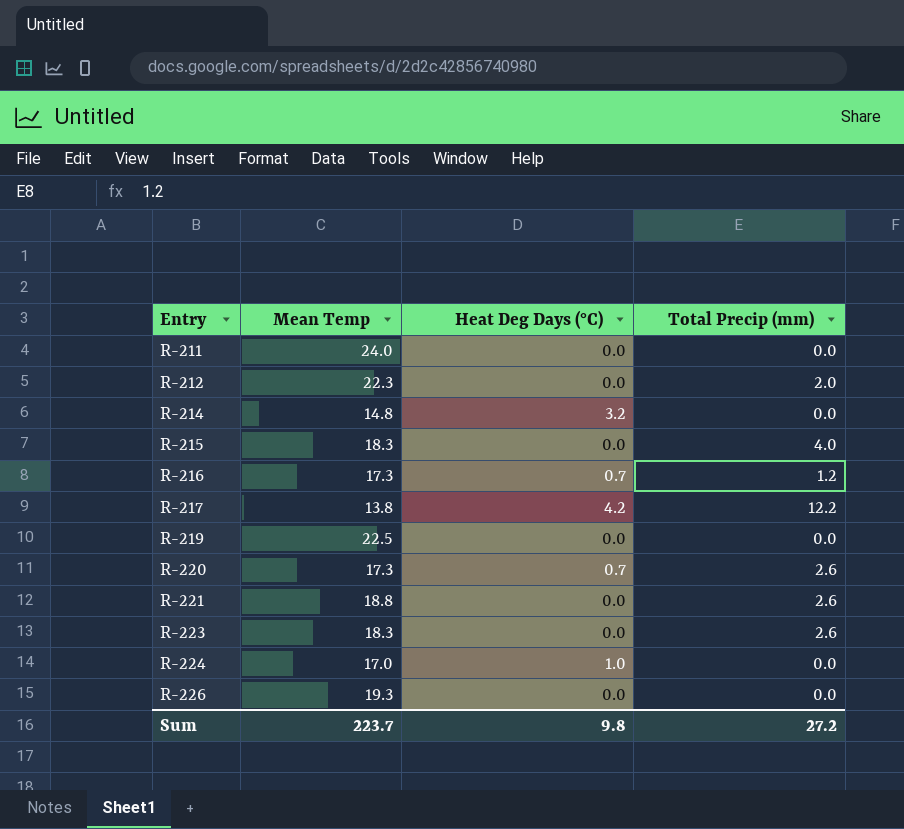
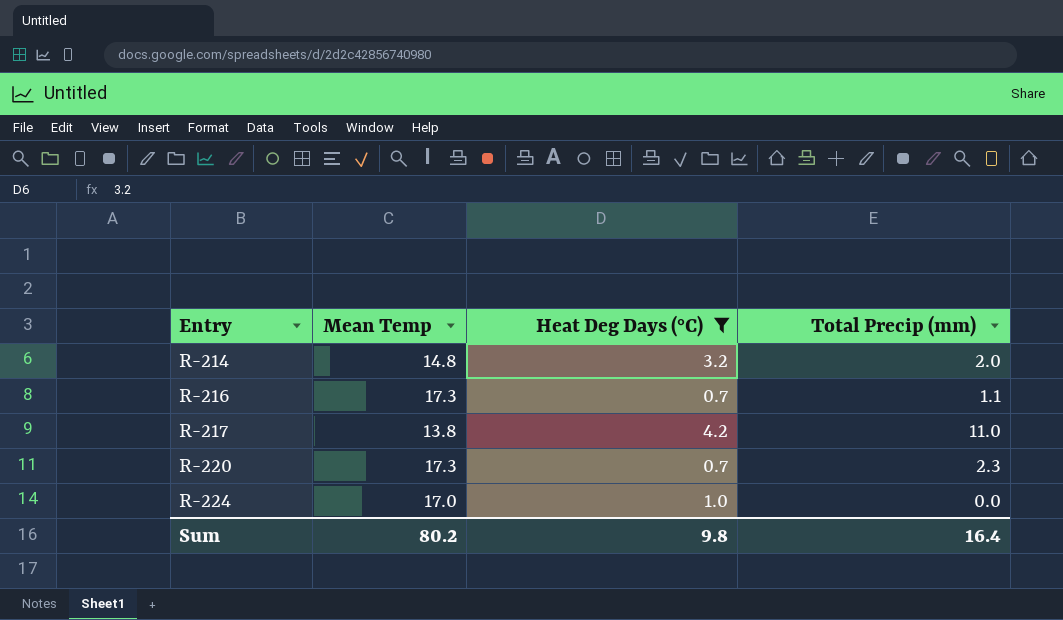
filter: none -> Heat Deg Days (°C) != 0.0
R-214 | Total Precip (mm): 0.0 -> 2.0
R-216 | Total Precip (mm): 1.2 -> 1.1
R-217 | Total Precip (mm): 12.2 -> 11.0
R-220 | Total Precip (mm): 2.6 -> 2.3
Sum | Mean Temp: 223.7 -> 80.2
Sum | Total Precip (mm): 27.2 -> 16.4

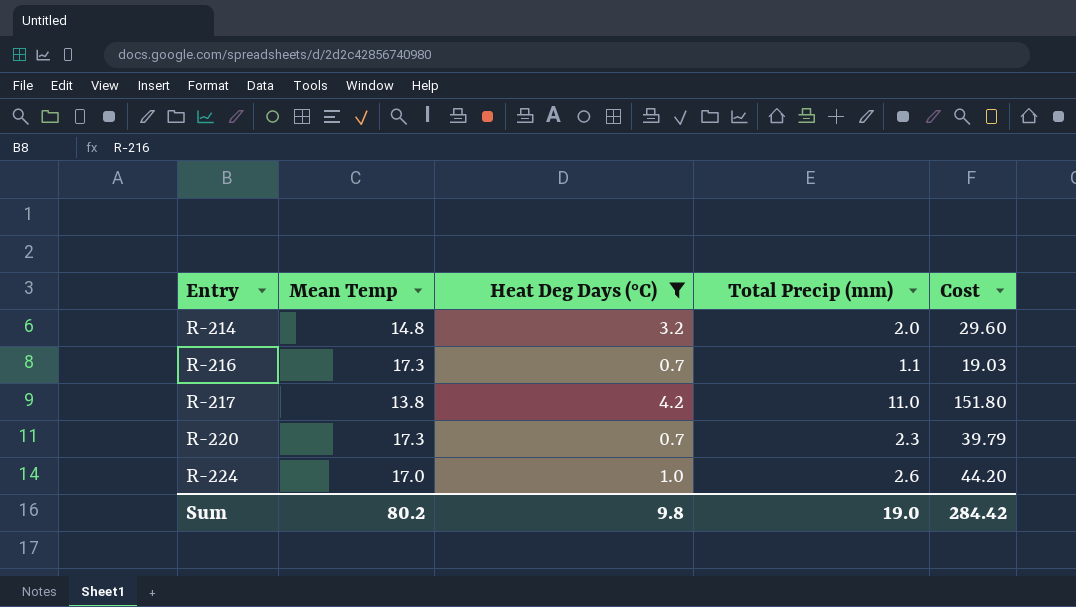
column Cost | formula: none -> [Mean Temp] * [Total Precip (mm)]
R-224 | Total Precip (mm): 0.0 -> 2.6
Sum | Total Precip (mm): 16.4 -> 19.0

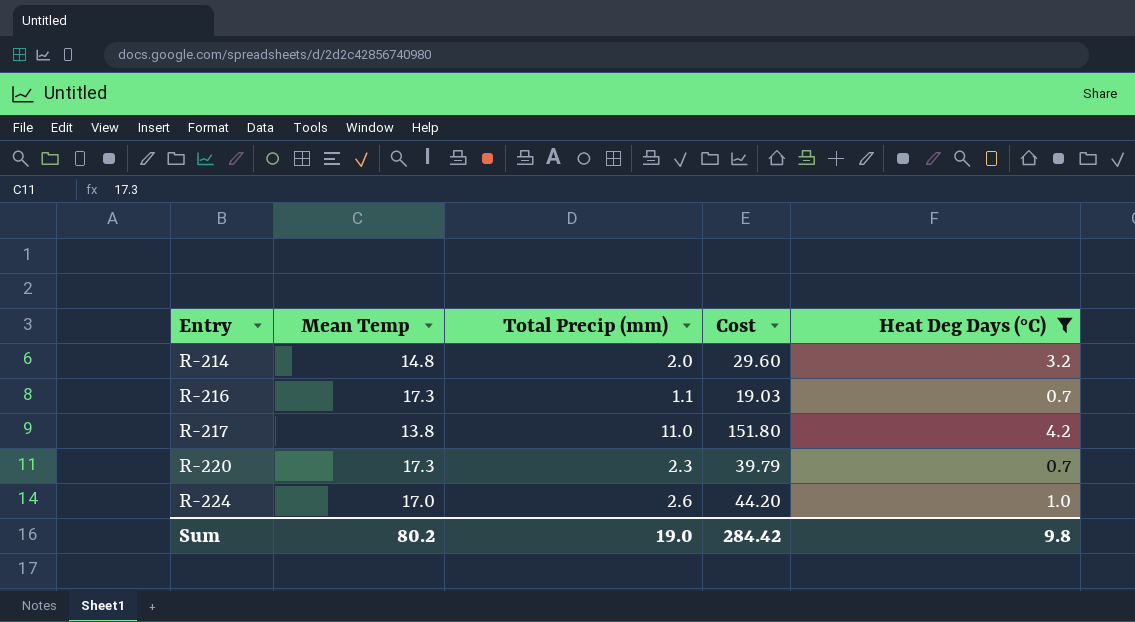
column Heat Deg Days (°C) | position: 3 -> 5

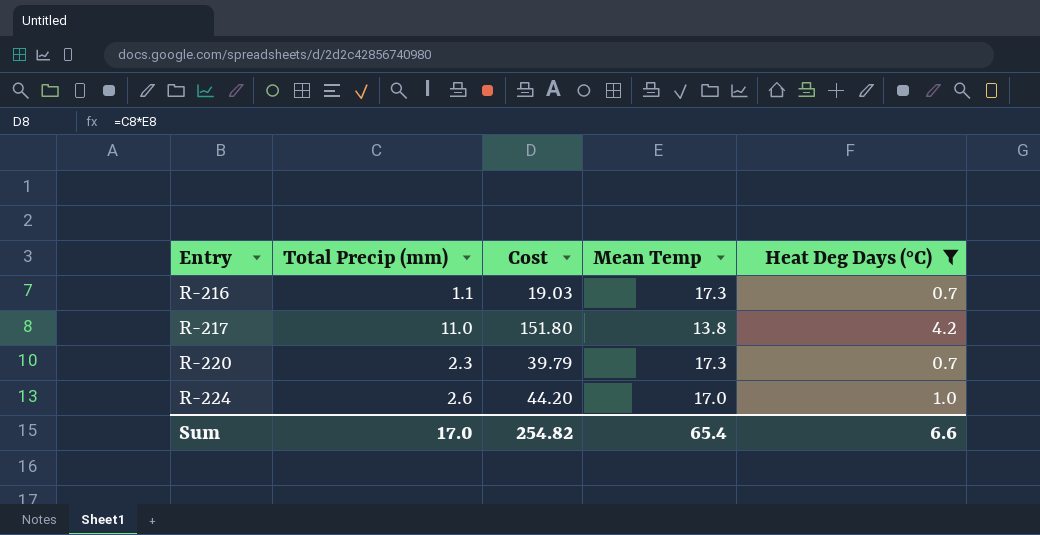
column Mean Temp | position: 2 -> 4
row R-214: 14.8 | 2.0 | 29.60 | 3.2 -> none
Sum | Total Precip (mm): 19.0 -> 17.0
Sum | Cost: 284.42 -> 254.82
Sum | Mean Temp: 80.2 -> 65.4
Sum | Heat Deg Days (°C): 9.8 -> 6.6

